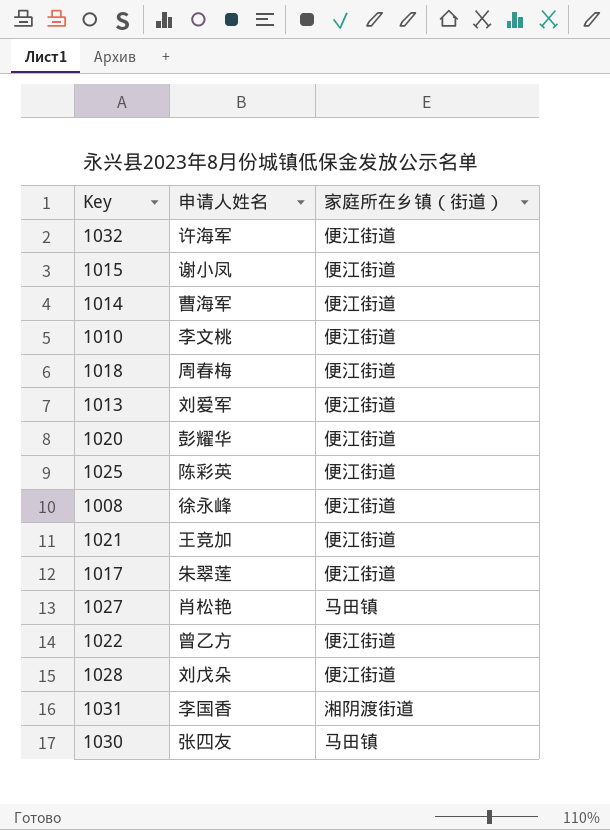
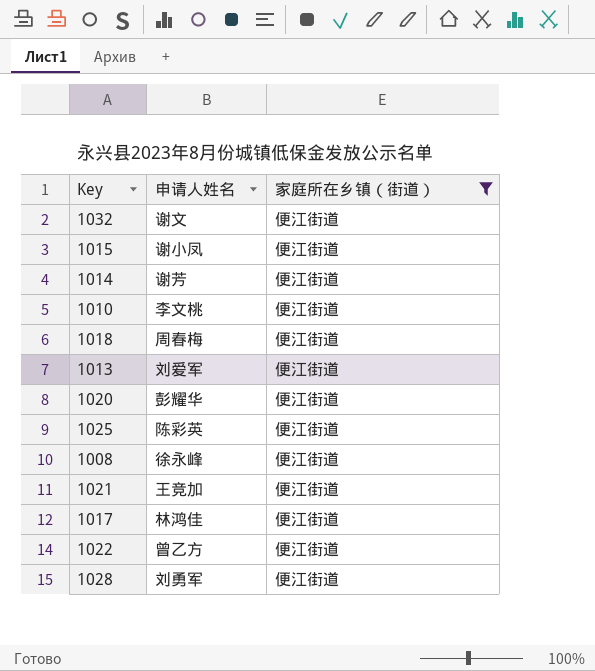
filter: none -> 家庭所在乡镇（街道） = 便江街道
1032 | 申请人姓名: 许海军 -> 谢文
1014 | 申请人姓名: 曹海军 -> 谢芳
1017 | 申请人姓名: 朱翠莲 -> 林鸿佳
1028 | 申请人姓名: 刘戊朵 -> 刘勇军

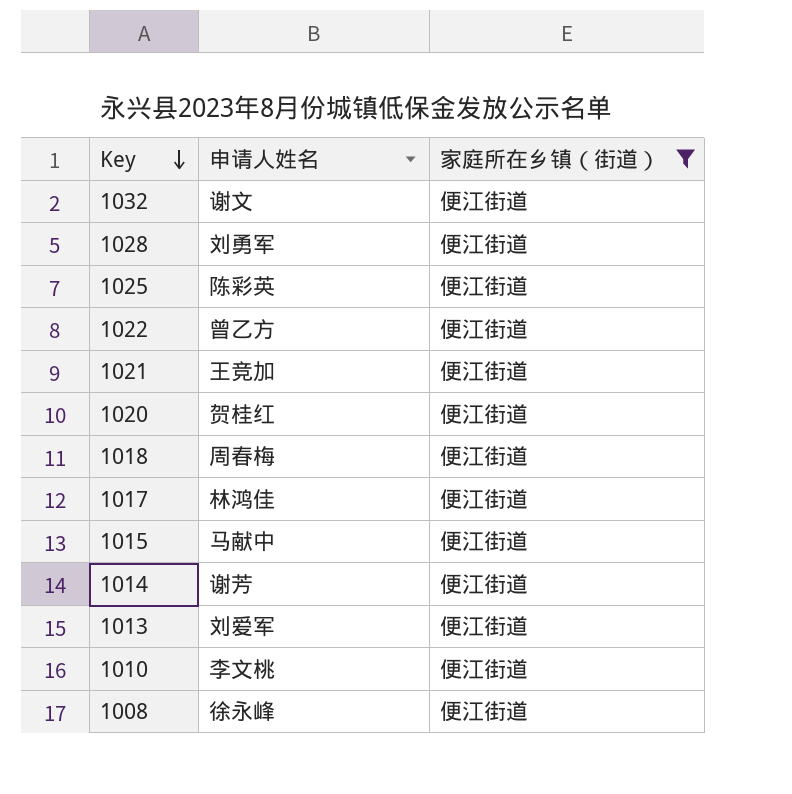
row order: none -> Key descending
1020 | 申请人姓名: 彭耀华 -> 贺桂红
1015 | 申请人姓名: 谢小凤 -> 马献中

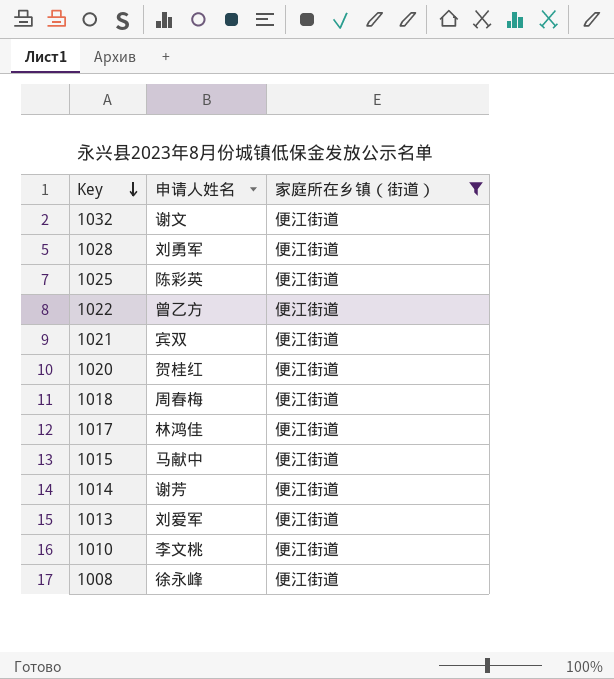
1021 | 申请人姓名: 王竞加 -> 宾双

